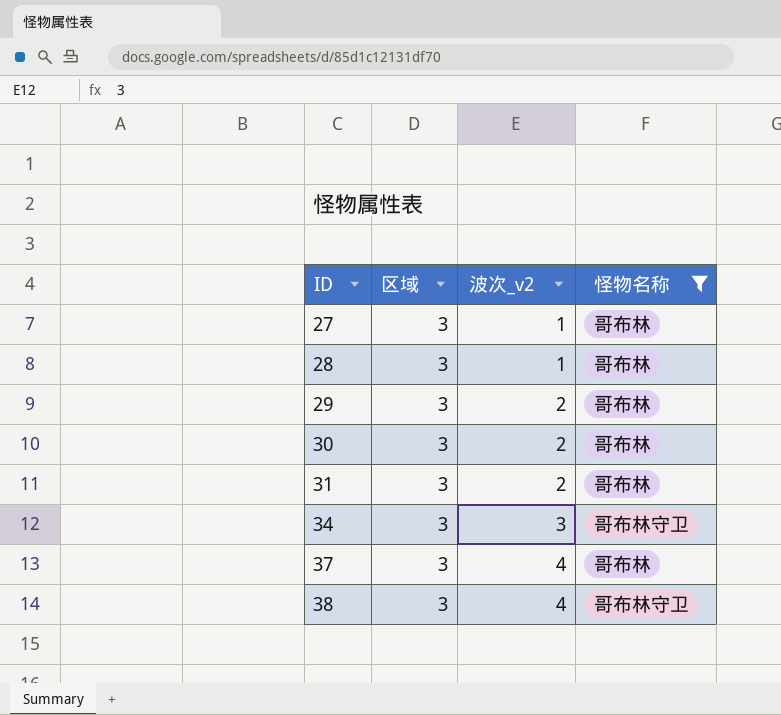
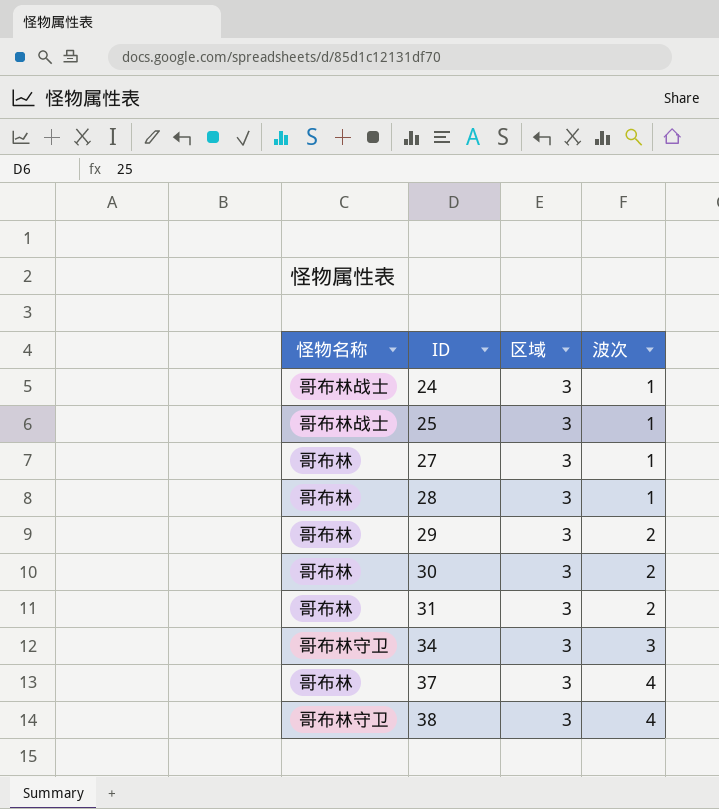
filter: 怪物名称 != 哥布林战士 -> none
column 怪物名称 | position: 4 -> 1
column name: 波次_v2 -> 波次

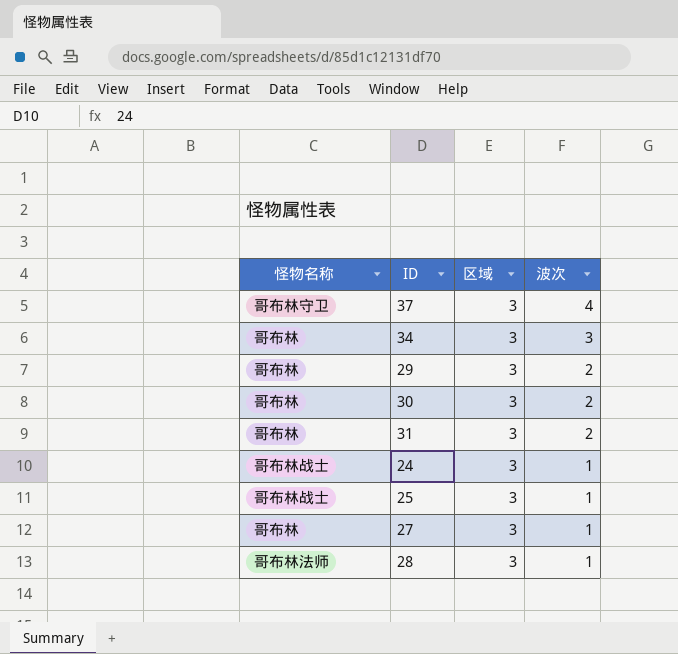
row order: ID ascending -> 波次 descending
row 38: 哥布林守卫 | 3 | 4 -> none
37 | 怪物名称: 哥布林 -> 哥布林守卫
34 | 怪物名称: 哥布林守卫 -> 哥布林
28 | 怪物名称: 哥布林 -> 哥布林法师

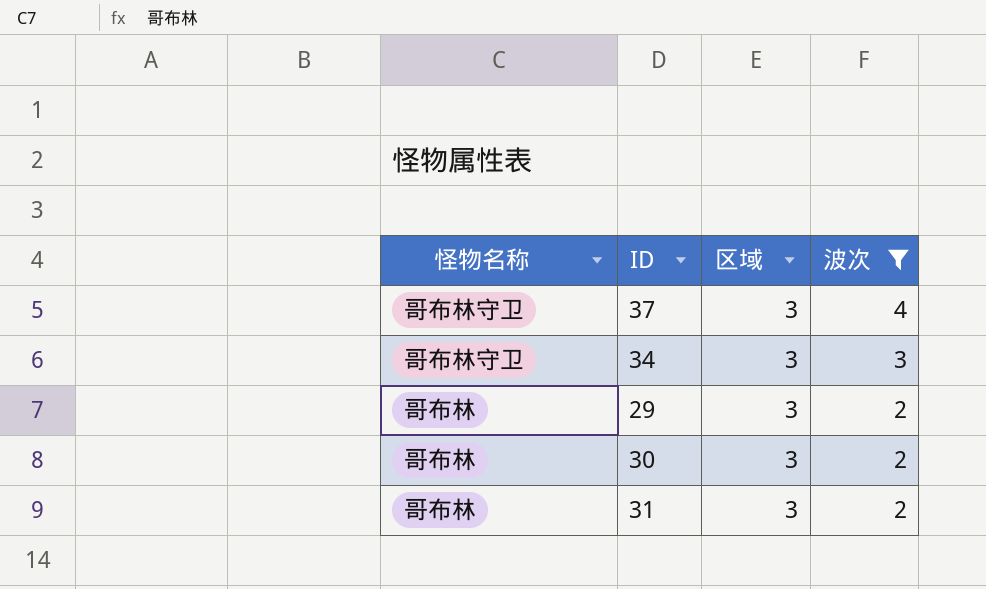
filter: none -> 波次 != 1
34 | 怪物名称: 哥布林 -> 哥布林守卫

